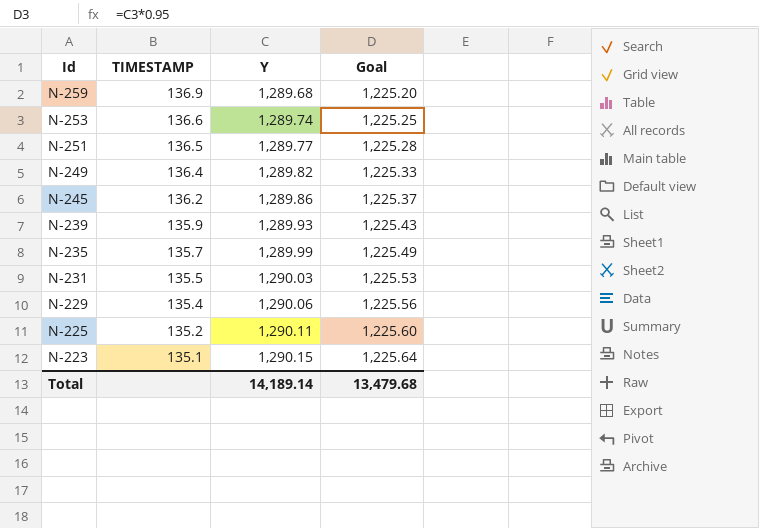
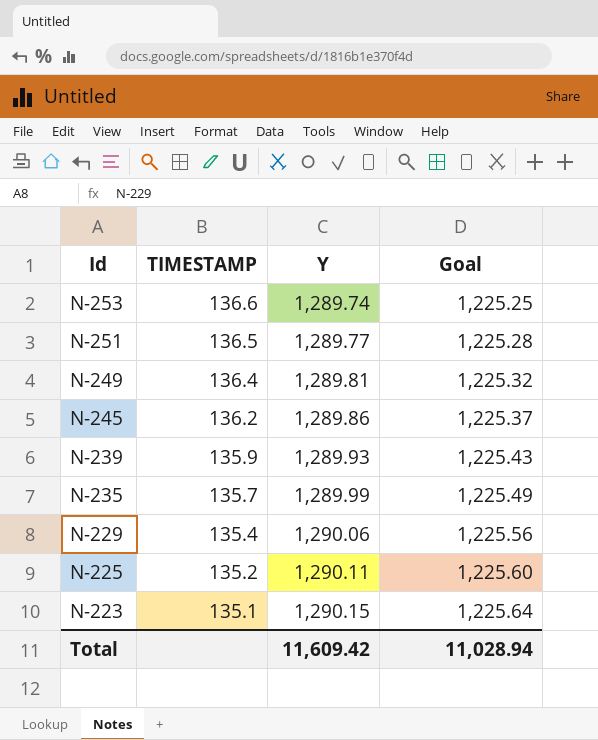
row N-259: 136.9 | 1,289.68 | 1,225.20 -> none
row N-231: 135.5 | 1,290.03 | 1,225.53 -> none
N-249 | Y: 1,289.82 -> 1,289.81
N-249 | Goal: 1,225.33 -> 1,225.32
Total | Y: 14,189.14 -> 11,609.42
Total | Goal: 13,479.68 -> 11,028.94

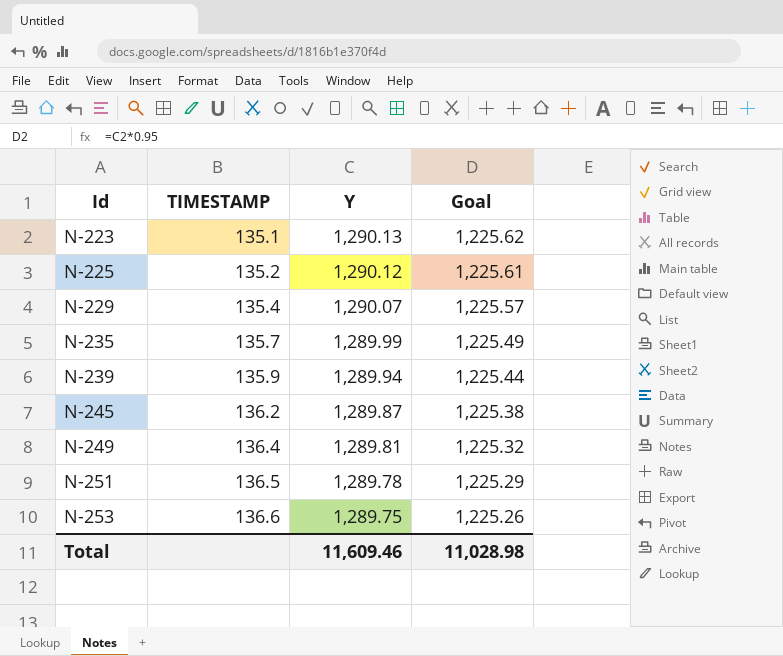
row order: Id descending -> Id ascending
N-223 | Y: 1,290.15 -> 1,290.13
N-223 | Goal: 1,225.64 -> 1,225.62
N-225 | Y: 1,290.11 -> 1,290.12
N-225 | Goal: 1,225.60 -> 1,225.61
N-229 | Y: 1,290.06 -> 1,290.07
N-229 | Goal: 1,225.56 -> 1,225.57
N-239 | Y: 1,289.93 -> 1,289.94
N-239 | Goal: 1,225.43 -> 1,225.44
N-245 | Y: 1,289.86 -> 1,289.87
N-245 | Goal: 1,225.37 -> 1,225.38
N-251 | Y: 1,289.77 -> 1,289.78
N-251 | Goal: 1,225.28 -> 1,225.29
N-253 | Y: 1,289.74 -> 1,289.75
N-253 | Goal: 1,225.25 -> 1,225.26
Total | Y: 11,609.42 -> 11,609.46
Total | Goal: 11,028.94 -> 11,028.98

